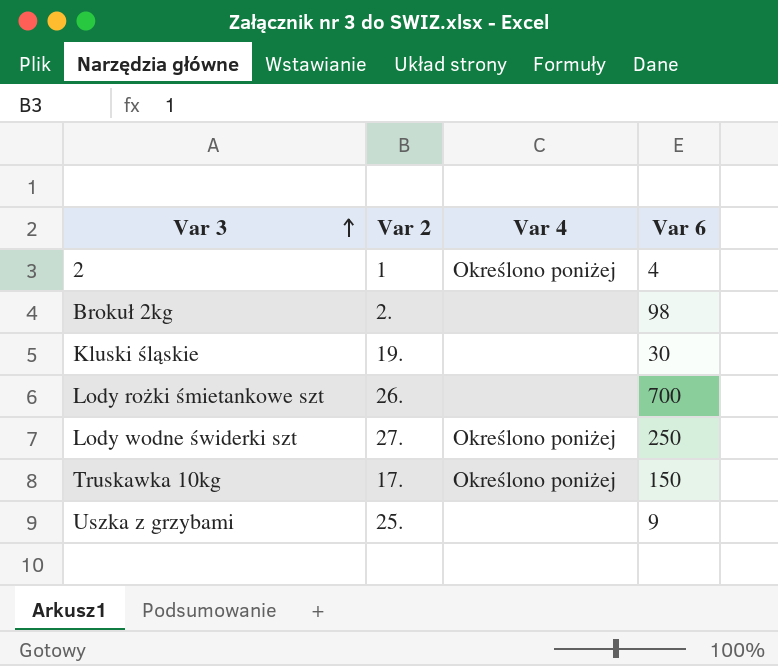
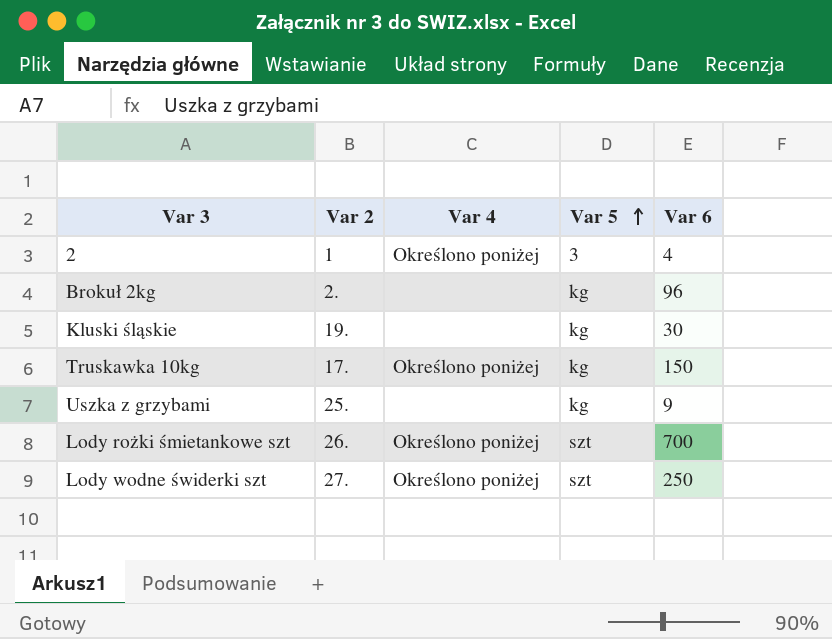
row order: Var 3 ascending -> Var 5 ascending
column Var 5 | position: none -> 4
Brokuł 2kg | Var 6: 98 -> 96
Lody rożki śmietankowe szt | Var 4: none -> Określono poniżej

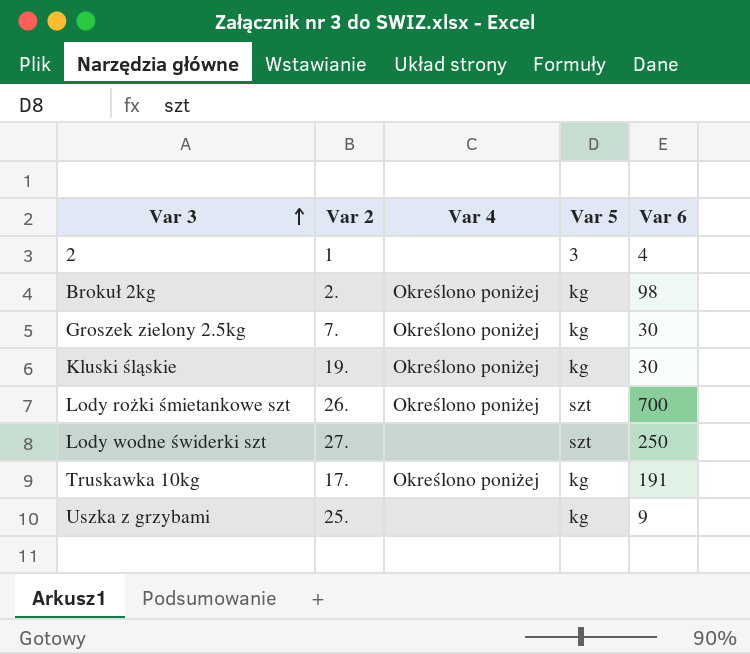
row order: Var 5 ascending -> Var 3 ascending
2 | Var 4: Określono poniżej -> none
Brokuł 2kg | Var 4: none -> Określono poniżej
Brokuł 2kg | Var 6: 96 -> 98
row Groszek zielony 2.5kg: none -> 7. | Określono poniżej | kg | 30
Kluski śląskie | Var 4: none -> Określono poniżej
Lody wodne świderki szt | Var 4: Określono poniżej -> none
Truskawka 10kg | Var 6: 150 -> 191

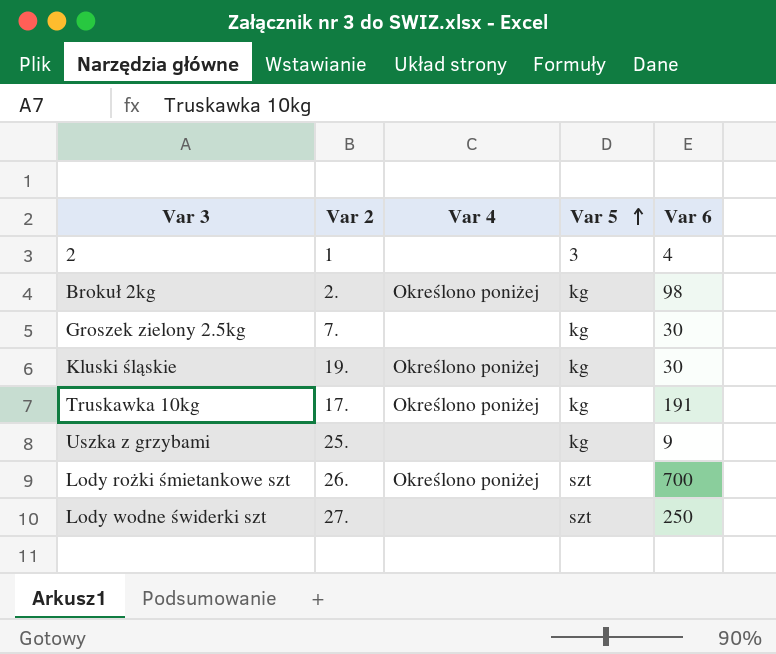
row order: Var 3 ascending -> Var 5 ascending
Groszek zielony 2.5kg | Var 4: Określono poniżej -> none

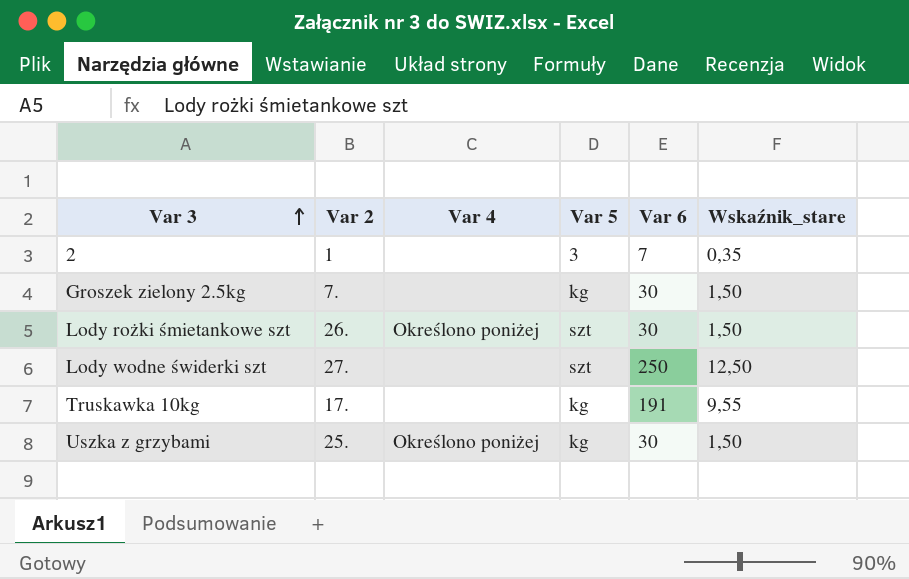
row order: Var 5 ascending -> Var 3 ascending
column Wskaźnik_stare | formula: none -> [Var 6] * 0,05
row Brokuł 2kg: 2. | Określono poniżej | kg | 98 -> none
row Kluski śląskie: 19. | Określono poniżej | kg | 30 -> none
2 | Var 6: 4 -> 7
Lody rożki śmietankowe szt | Var 6: 700 -> 30
Truskawka 10kg | Var 4: Określono poniżej -> none
Uszka z grzybami | Var 4: none -> Określono poniżej
Uszka z grzybami | Var 6: 9 -> 30

